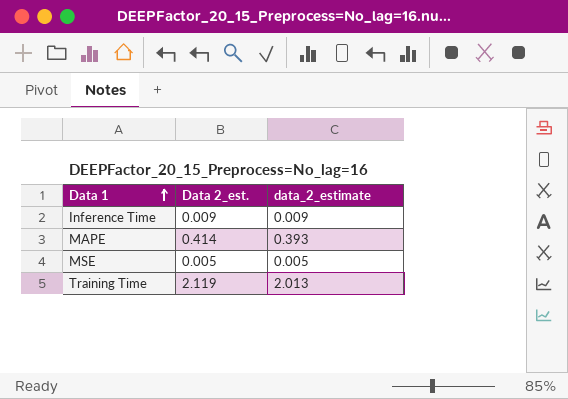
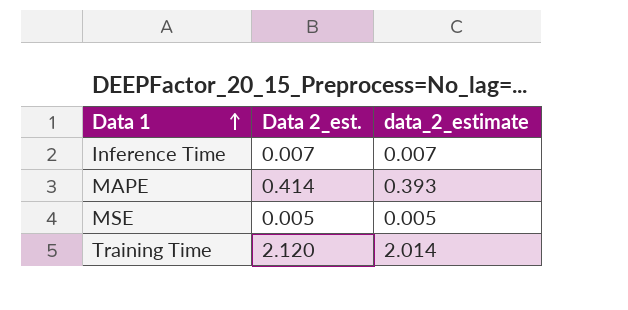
Inference Time | Data 2_est.: 0.009 -> 0.007
Inference Time | data_2_estimate: 0.009 -> 0.007
Training Time | Data 2_est.: 2.119 -> 2.120
Training Time | data_2_estimate: 2.013 -> 2.014

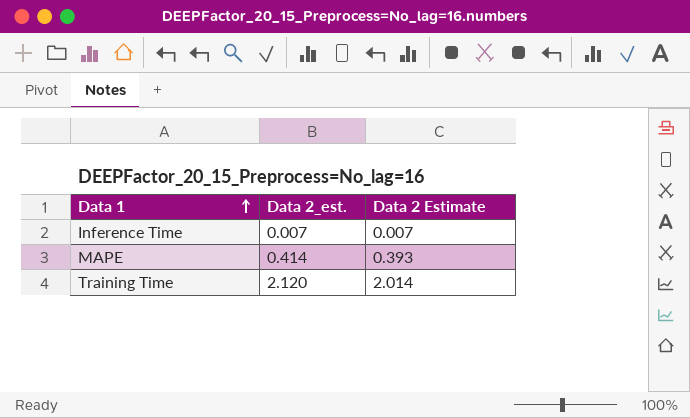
column name: data_2_estimate -> Data 2 Estimate
row MSE: 0.005 | 0.005 -> none

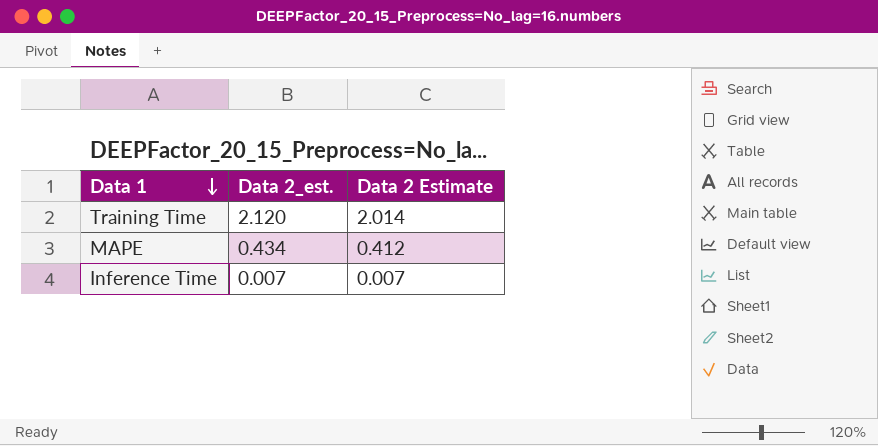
row order: Data 1 ascending -> Data 1 descending
MAPE | Data 2_est.: 0.414 -> 0.434
MAPE | Data 2 Estimate: 0.393 -> 0.412

